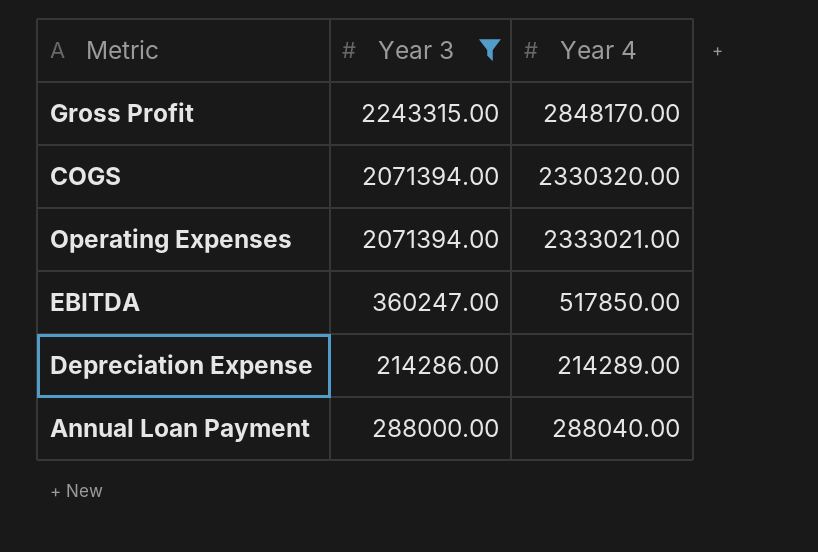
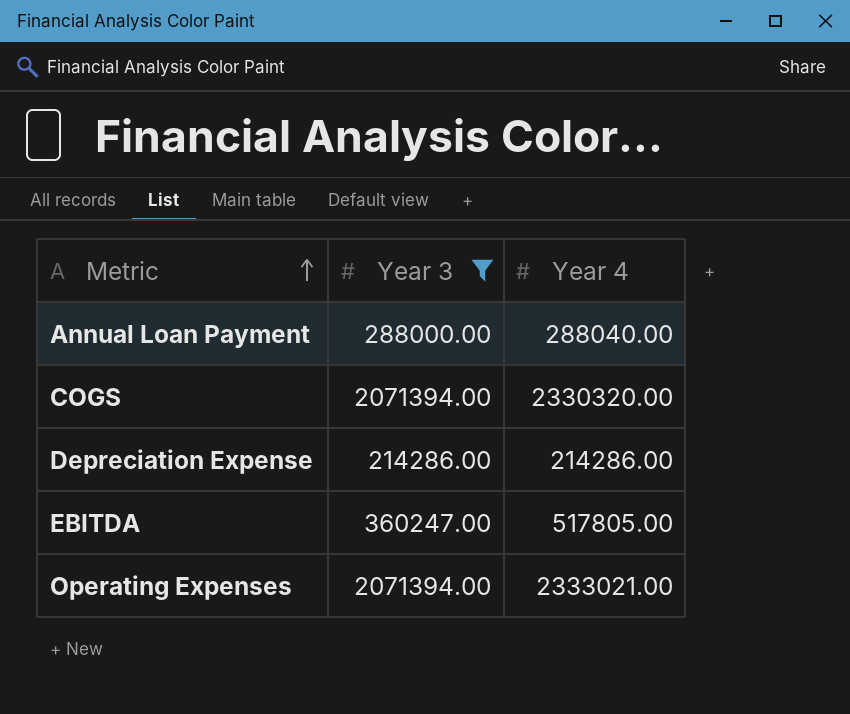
row order: none -> Metric ascending
row Gross Profit: 2243315.00 | 2848170.00 -> none
Depreciation Expense | Year 4: 214289.00 -> 214286.00
EBITDA | Year 4: 517850.00 -> 517805.00

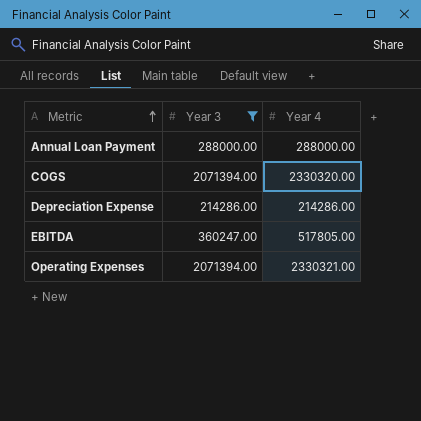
Annual Loan Payment | Year 4: 288040.00 -> 288000.00
Operating Expenses | Year 4: 2333021.00 -> 2330321.00

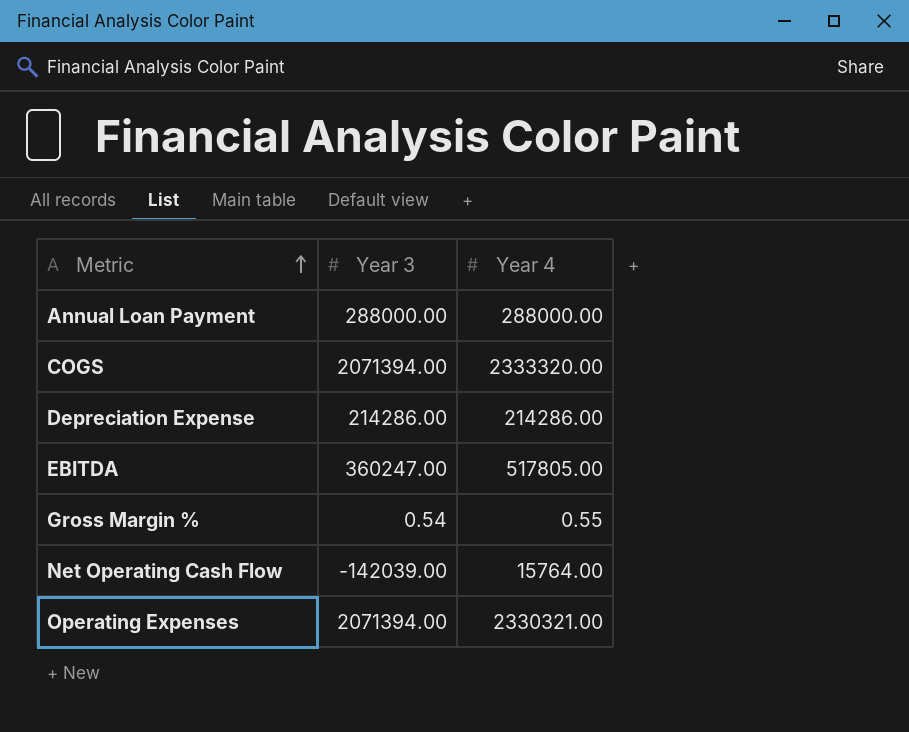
filter: Year 3 >= 214286.00 -> none
COGS | Year 4: 2330320.00 -> 2333320.00

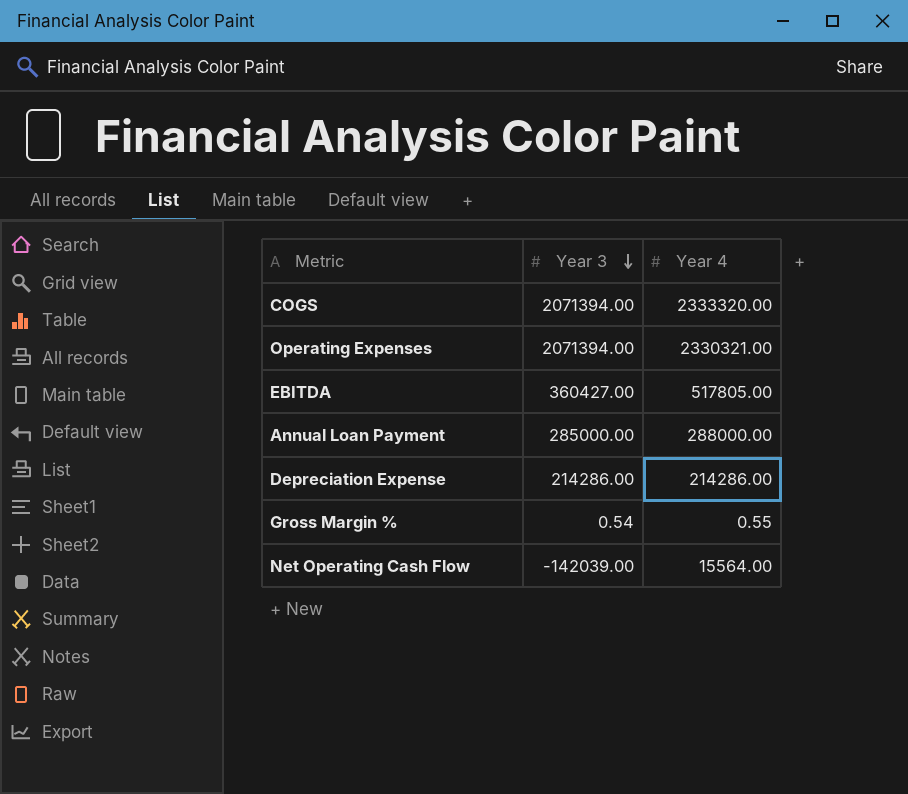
row order: Metric ascending -> Year 3 descending
EBITDA | Year 3: 360247.00 -> 360427.00
Annual Loan Payment | Year 3: 288000.00 -> 285000.00
Net Operating Cash Flow | Year 4: 15764.00 -> 15564.00

